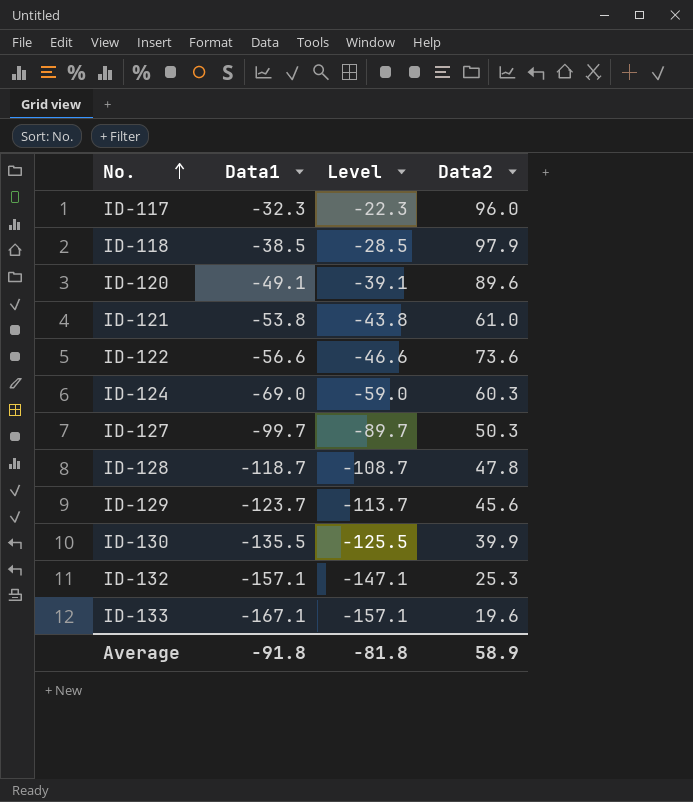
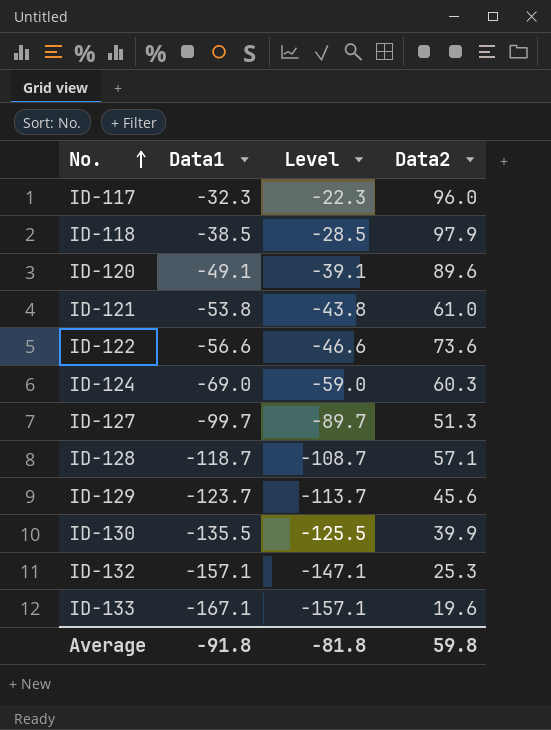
ID-127 | Data2: 50.3 -> 51.3
ID-128 | Data2: 47.8 -> 57.1
Average | Data2: 58.9 -> 59.8

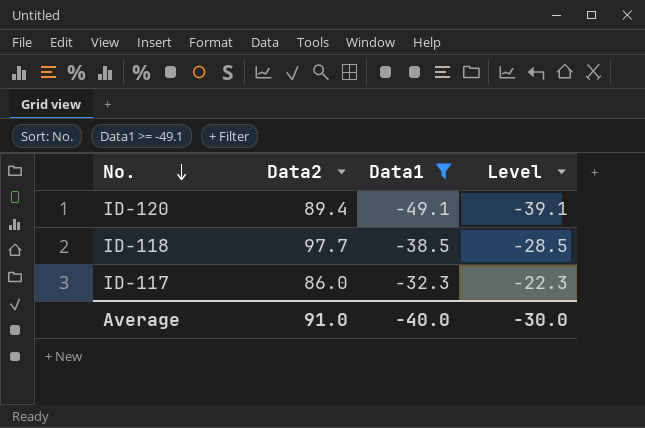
filter: none -> Data1 >= -49.1
row order: No. ascending -> No. descending
column Data2 | position: 4 -> 2
ID-120 | Data2: 89.6 -> 89.4
ID-118 | Data2: 97.9 -> 97.7
ID-117 | Data2: 96.0 -> 86.0
Average | Data2: 59.8 -> 91.0
Average | Data1: -91.8 -> -40.0
Average | Level: -81.8 -> -30.0

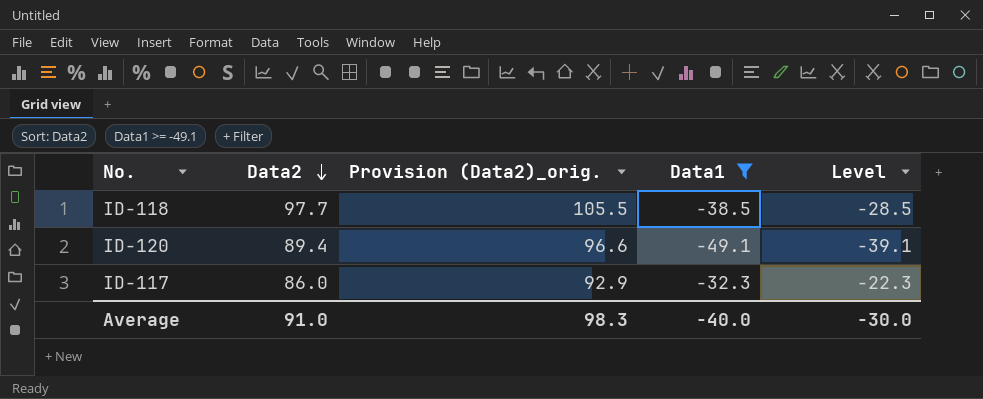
row order: No. descending -> Data2 descending
column Provision (Data2)_orig. | formula: none -> [Data2] * 1.08

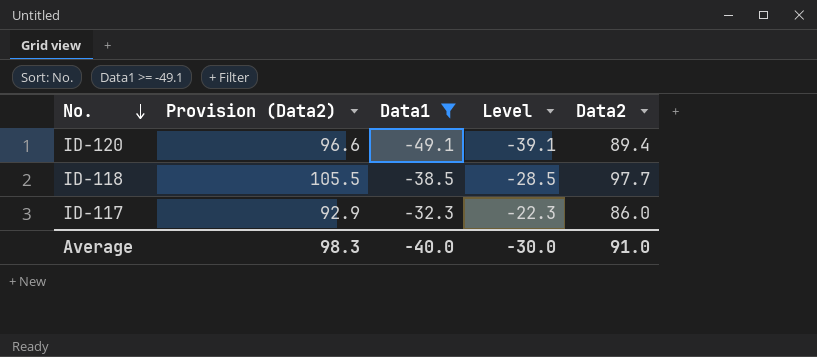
row order: Data2 descending -> No. descending
column name: Provision (Data2)_orig. -> Provision (Data2)
column Data2 | position: 2 -> 5

